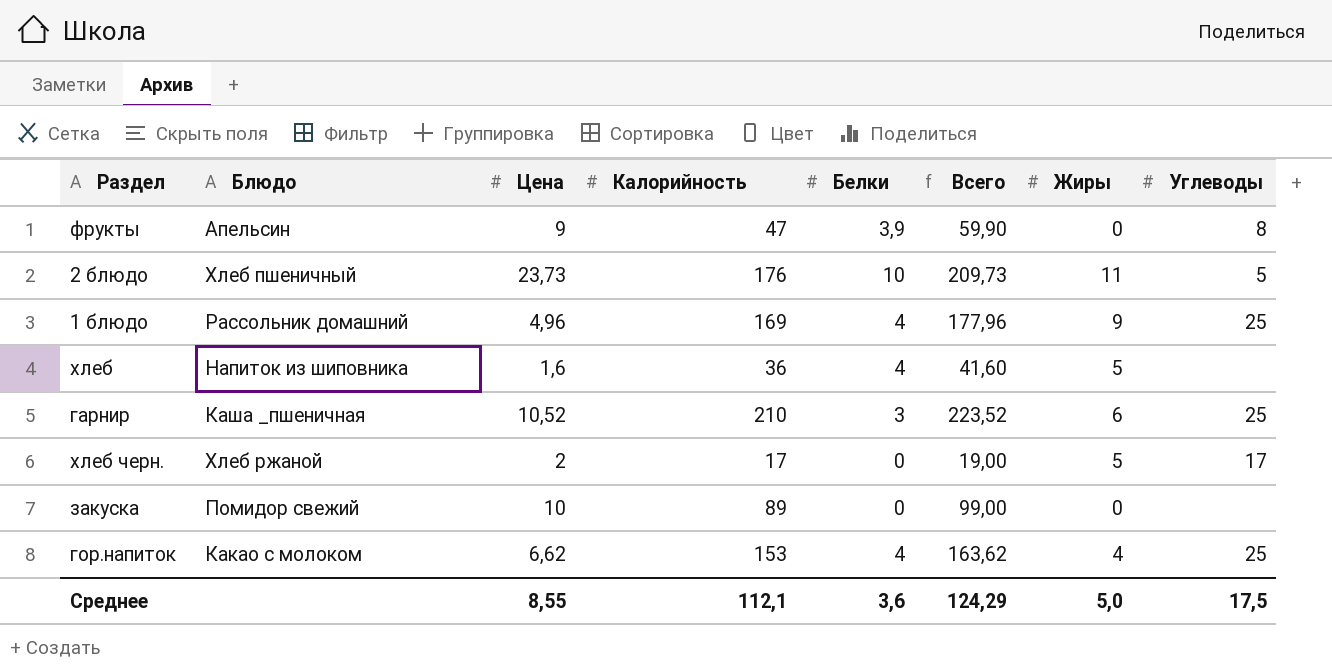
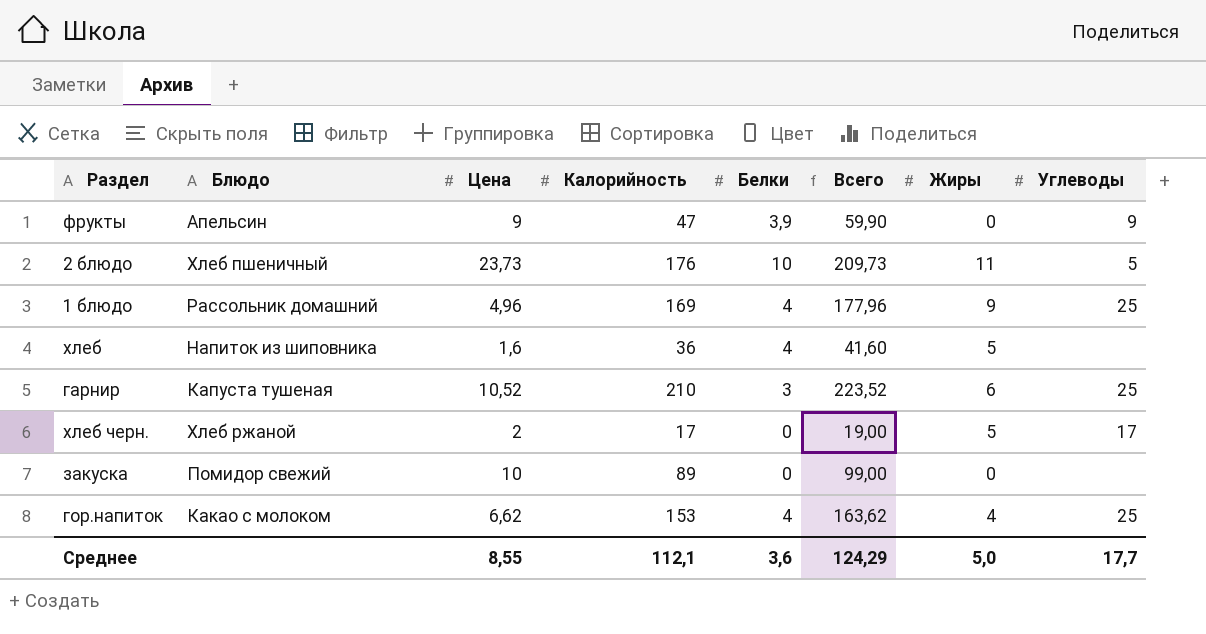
фрукты | Углеводы: 8 -> 9
гарнир | Блюдо: Каша _пшеничная -> Капуста тушеная
Среднее | Углеводы: 17,5 -> 17,7

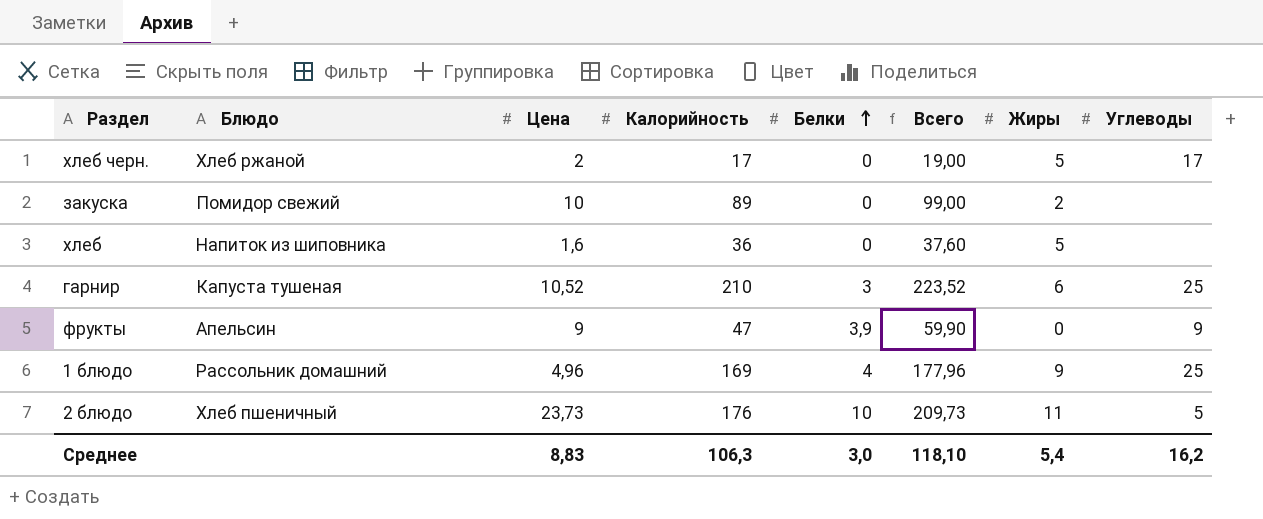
row order: none -> Белки ascending
row гор.напиток: Какао с молоком | 6,62 | 153 | 4 | 163,62 | 4 | 25 -> none
закуска | Жиры: 0 -> 2
хлеб | Белки: 4 -> 0
хлеб | Всего: 41,60 -> 37,60
Среднее | Цена: 8,55 -> 8,83
Среднее | Калорийность: 112,1 -> 106,3
Среднее | Белки: 3,6 -> 3,0
Среднее | Всего: 124,29 -> 118,10
Среднее | Жиры: 5,0 -> 5,4
Среднее | Углеводы: 17,7 -> 16,2

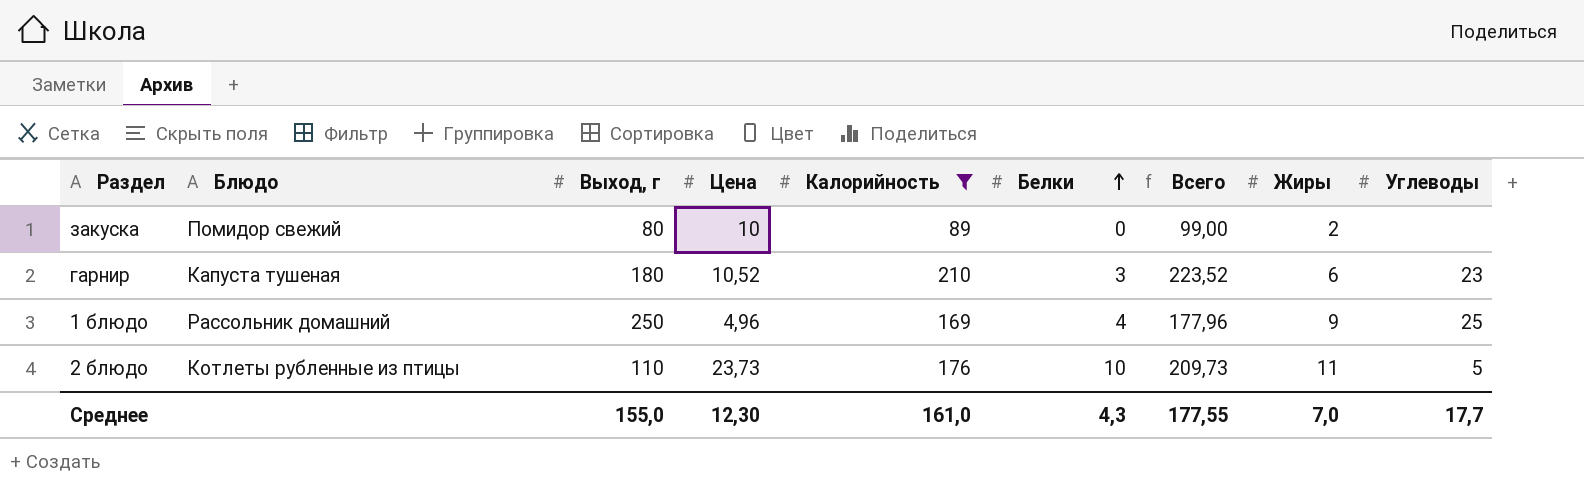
filter: none -> Калорийность >= 89
column Выход, г | position: none -> 3
гарнир | Углеводы: 25 -> 23
2 блюдо | Блюдо: Хлеб пшеничный -> Котлеты рубленные из птицы
Среднее | Цена: 8,83 -> 12,30
Среднее | Калорийность: 106,3 -> 161,0
Среднее | Белки: 3,0 -> 4,3
Среднее | Всего: 118,10 -> 177,55
Среднее | Жиры: 5,4 -> 7,0
Среднее | Углеводы: 16,2 -> 17,7

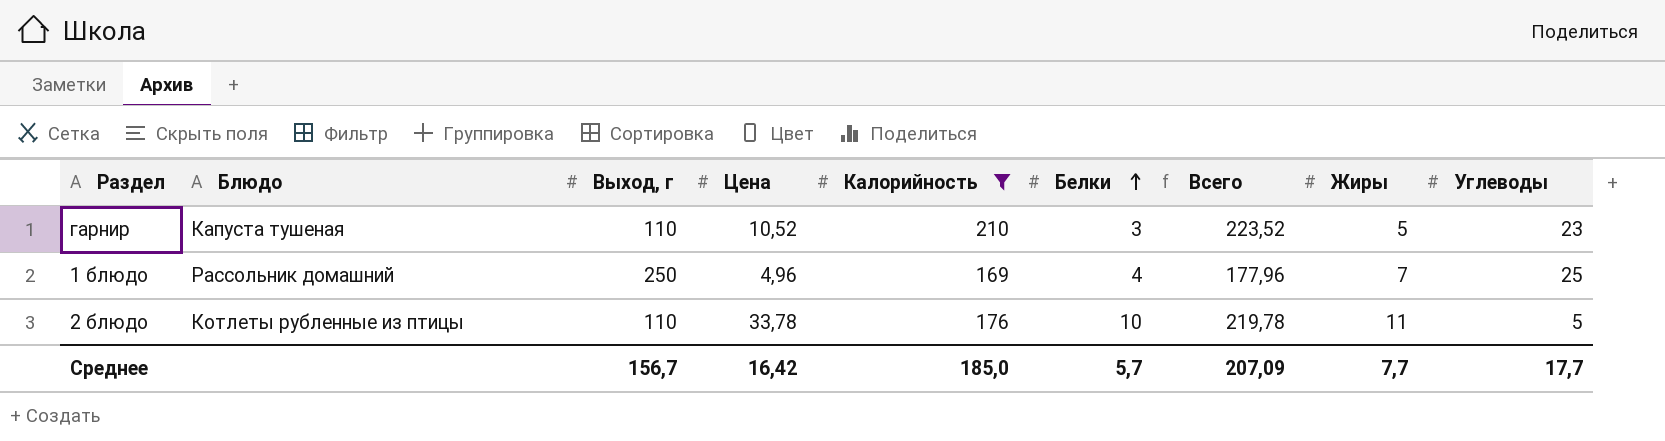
row закуска: Помидор свежий | 80 | 10 | 89 | 0 | 99,00 | 2 | none -> none
гарнир | Выход, г: 180 -> 110
гарнир | Жиры: 6 -> 5
1 блюдо | Жиры: 9 -> 7
2 блюдо | Цена: 23,73 -> 33,78
2 блюдо | Всего: 209,73 -> 219,78
Среднее | Выход, г: 155,0 -> 156,7
Среднее | Цена: 12,30 -> 16,42
Среднее | Калорийность: 161,0 -> 185,0
Среднее | Белки: 4,3 -> 5,7
Среднее | Всего: 177,55 -> 207,09
Среднее | Жиры: 7,0 -> 7,7

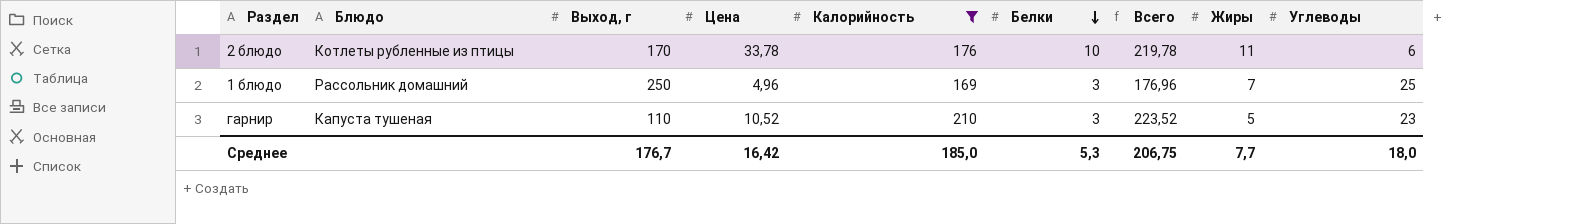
row order: Белки ascending -> Белки descending
2 блюдо | Выход, г: 110 -> 170
2 блюдо | Углеводы: 5 -> 6
1 блюдо | Белки: 4 -> 3
1 блюдо | Всего: 177,96 -> 176,96
Среднее | Выход, г: 156,7 -> 176,7
Среднее | Белки: 5,7 -> 5,3
Среднее | Всего: 207,09 -> 206,75
Среднее | Углеводы: 17,7 -> 18,0

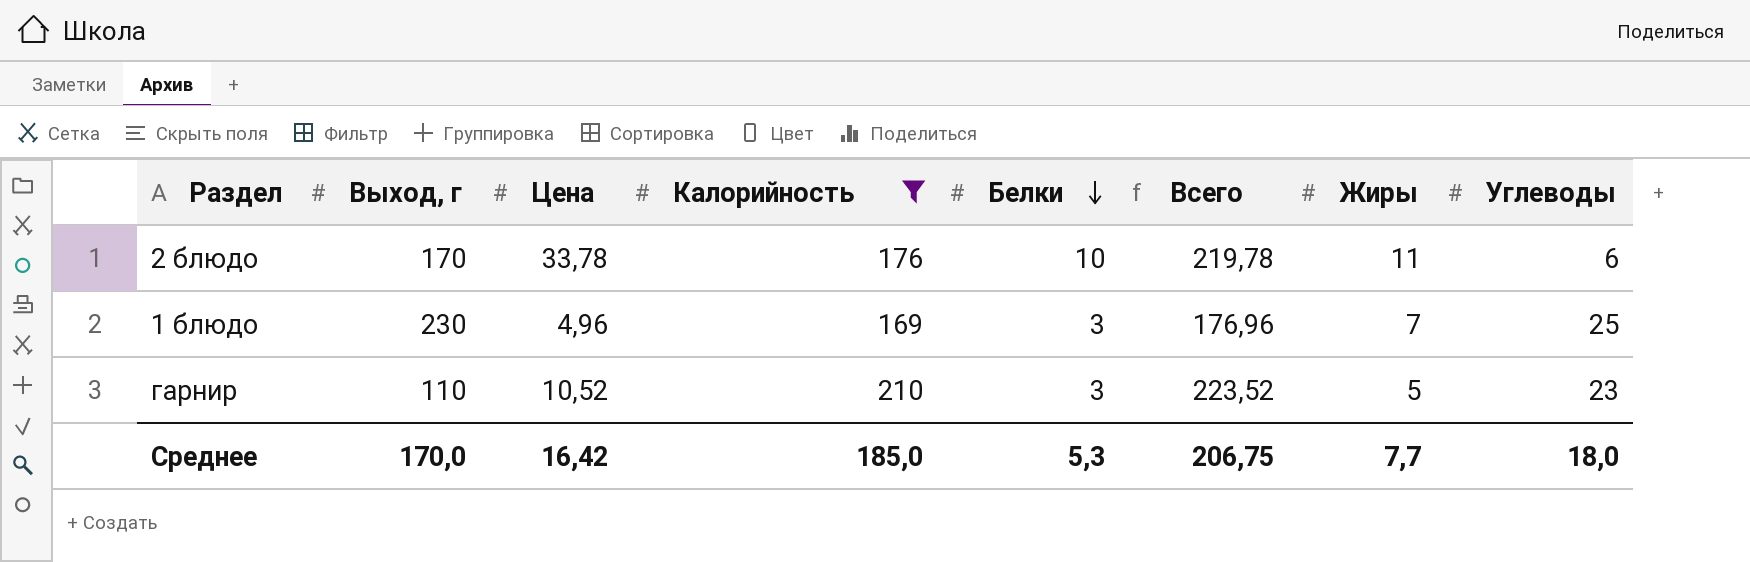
column Блюдо | position: 2 -> none
1 блюдо | Выход, г: 250 -> 230
Среднее | Выход, г: 176,7 -> 170,0

